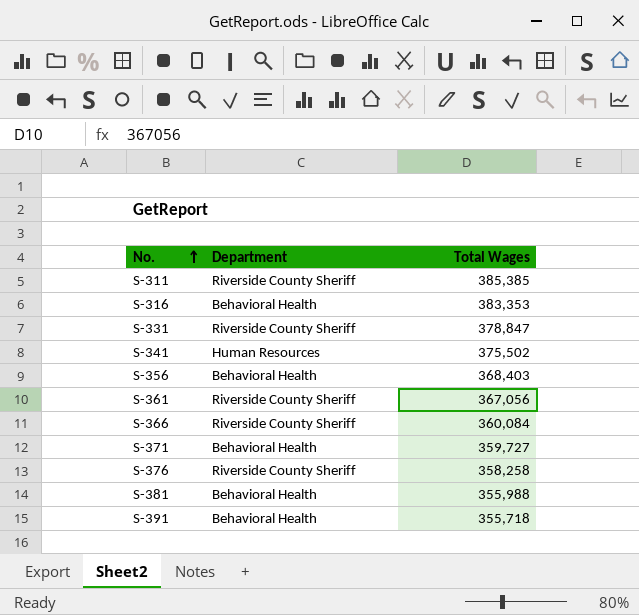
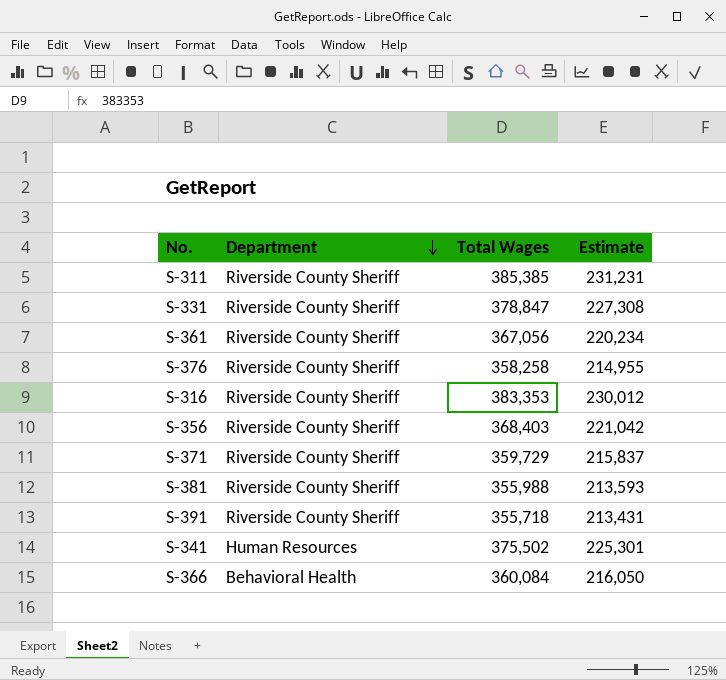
row order: No. ascending -> Department descending
column Estimate | formula: none -> [Total Wages] * 0.6
S-316 | Department: Behavioral Health -> Riverside County Sheriff
S-356 | Department: Behavioral Health -> Riverside County Sheriff
S-371 | Department: Behavioral Health -> Riverside County Sheriff
S-371 | Total Wages: 359,727 -> 359,729
S-381 | Department: Behavioral Health -> Riverside County Sheriff
S-391 | Department: Behavioral Health -> Riverside County Sheriff
S-366 | Department: Riverside County Sheriff -> Behavioral Health

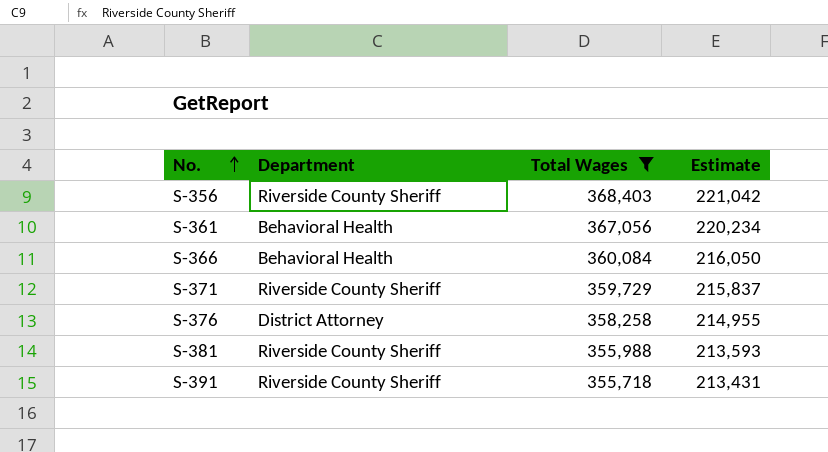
filter: none -> Total Wages <= 368,403
row order: Department descending -> No. ascending
S-361 | Department: Riverside County Sheriff -> Behavioral Health
S-376 | Department: Riverside County Sheriff -> District Attorney

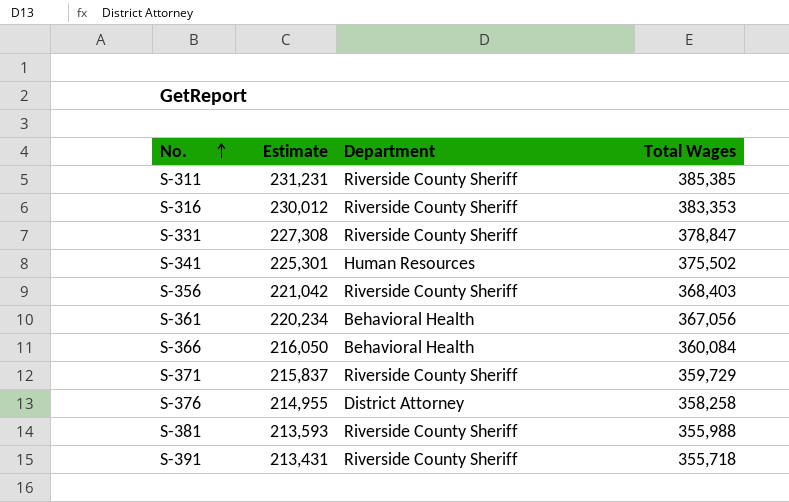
filter: Total Wages <= 368,403 -> none
column Estimate | position: 4 -> 2

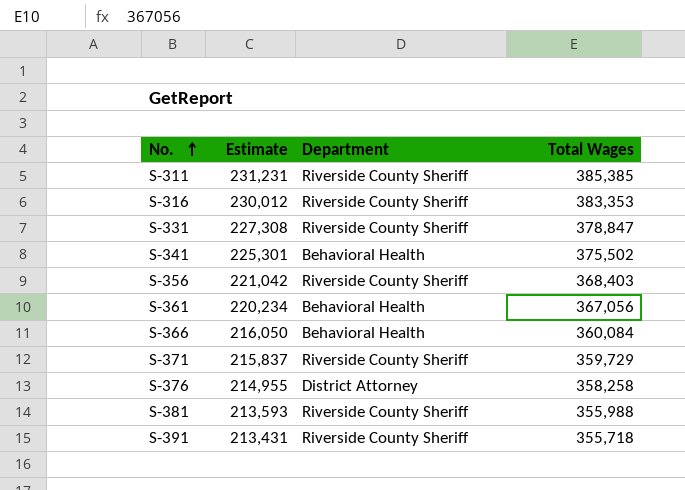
S-341 | Department: Human Resources -> Behavioral Health

